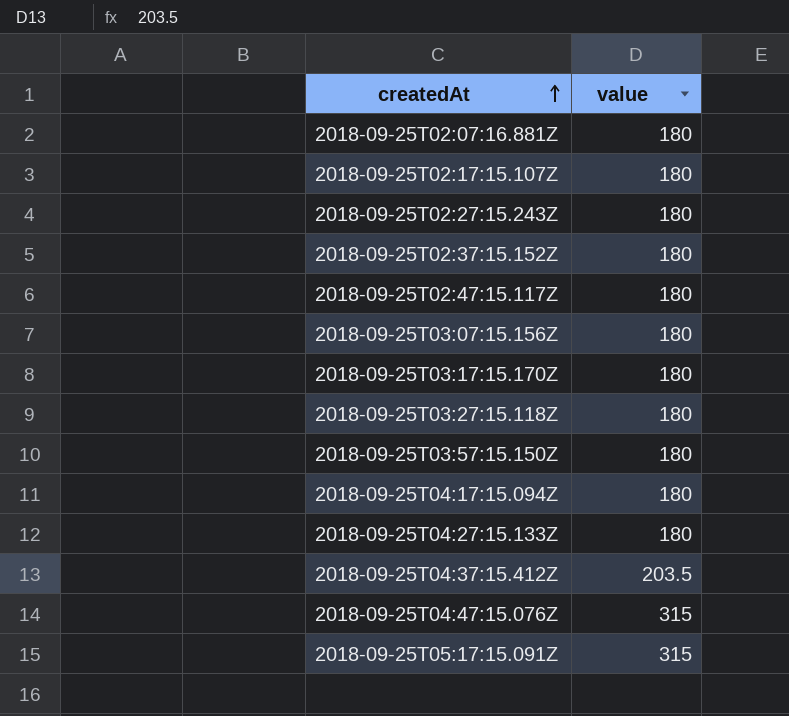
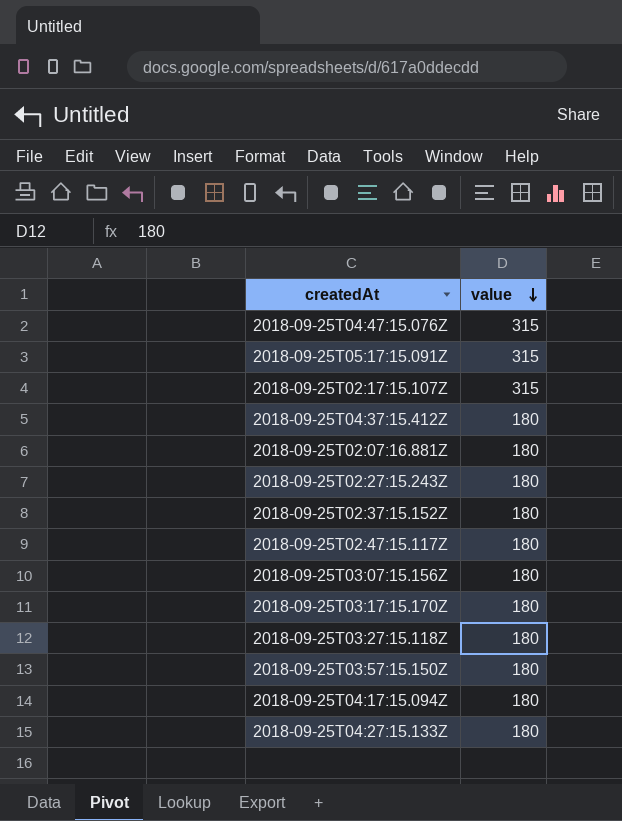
row order: createdAt ascending -> value descending
2018-09-25T02:17:15.107Z | value: 180 -> 315
2018-09-25T04:37:15.412Z | value: 203.5 -> 180

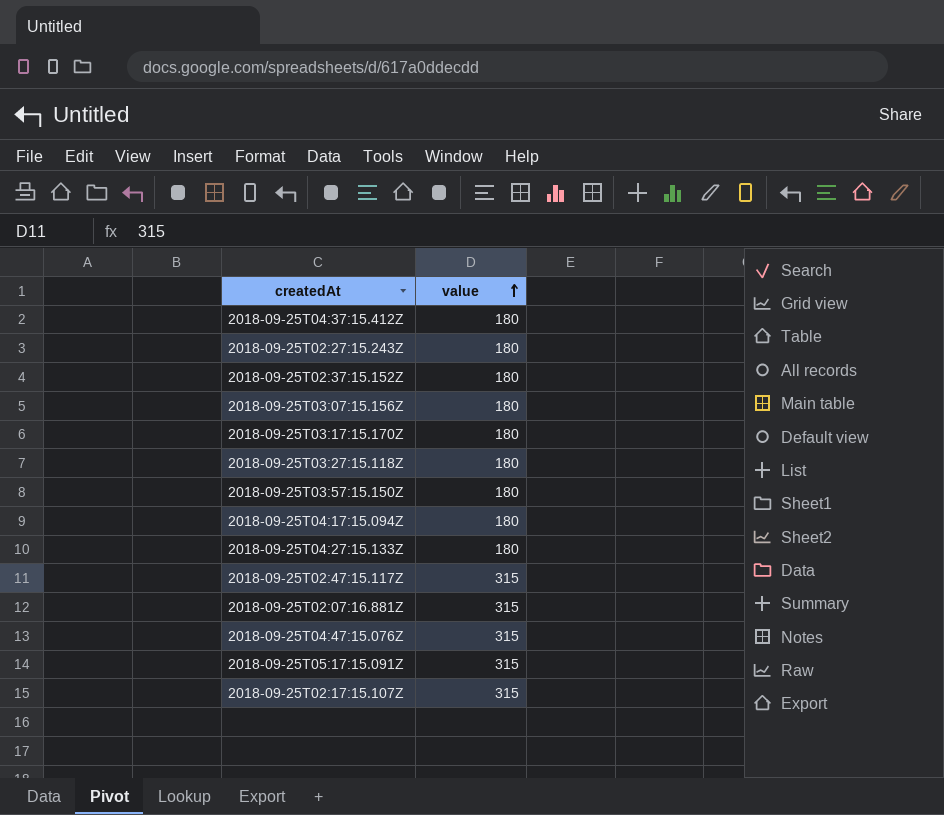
row order: value descending -> value ascending
2018-09-25T02:47:15.117Z | value: 180 -> 315
2018-09-25T02:07:16.881Z | value: 180 -> 315

